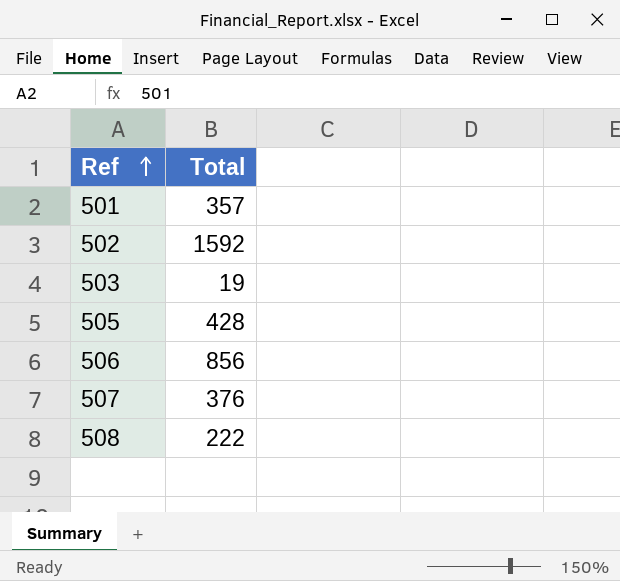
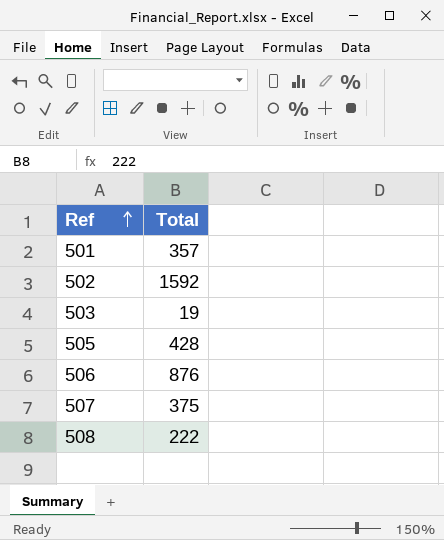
506 | Total: 856 -> 876
507 | Total: 376 -> 375

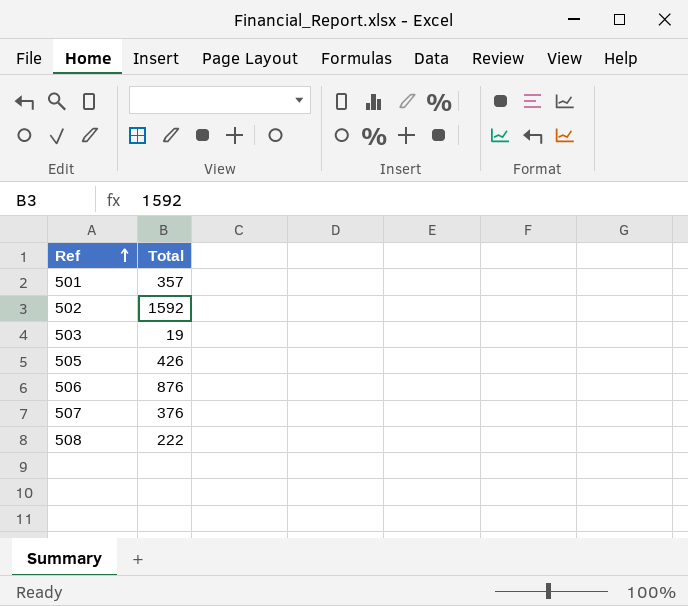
505 | Total: 428 -> 426
507 | Total: 375 -> 376

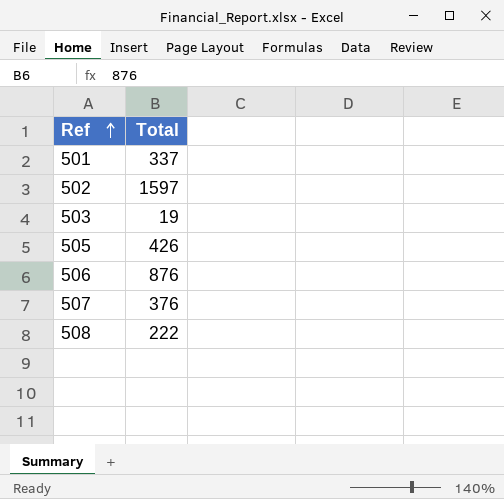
501 | Total: 357 -> 337
502 | Total: 1592 -> 1597

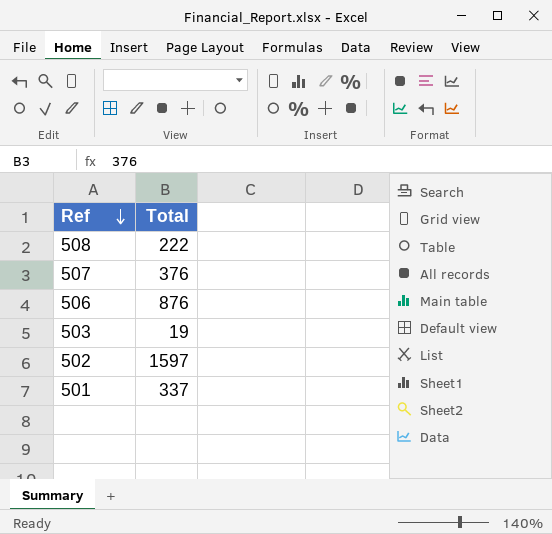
row order: Ref ascending -> Ref descending
row 505: 426 -> none

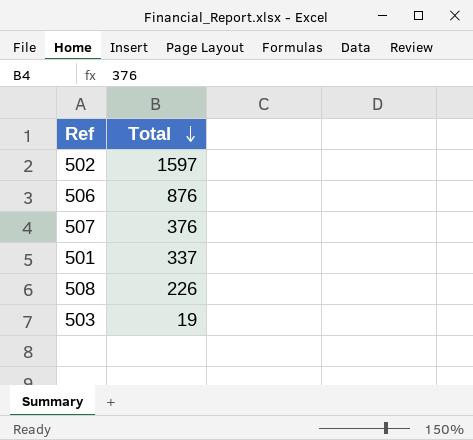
row order: Ref descending -> Total descending
508 | Total: 222 -> 226

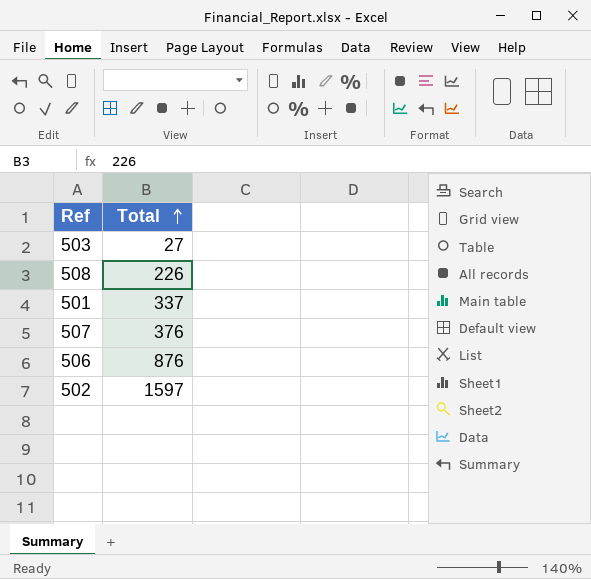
row order: Total descending -> Total ascending
503 | Total: 19 -> 27

